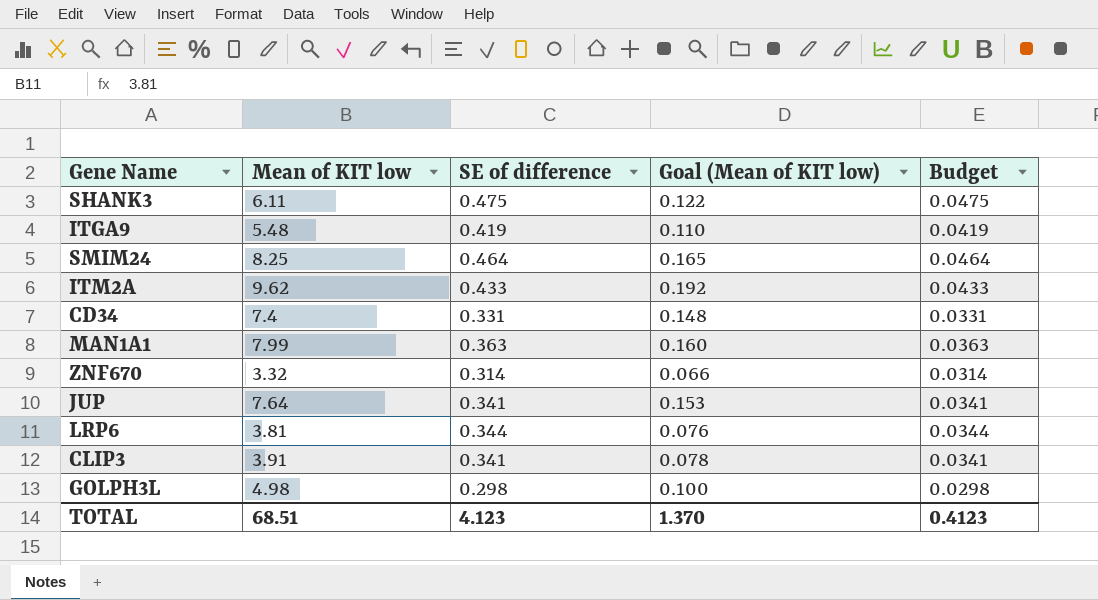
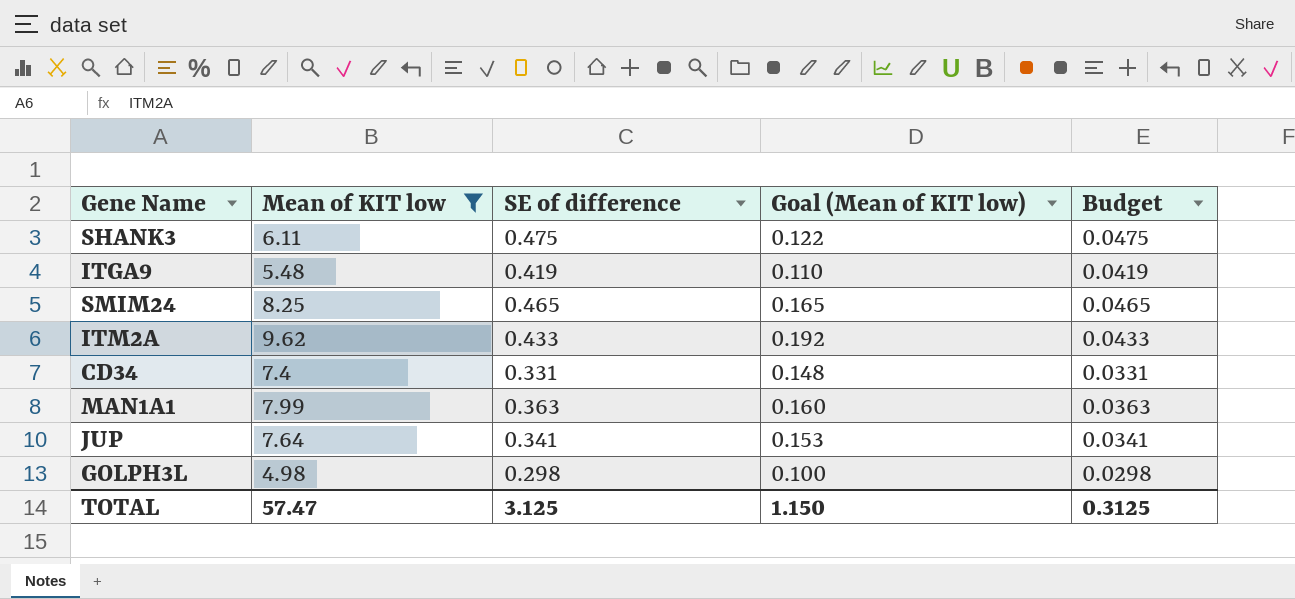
filter: none -> Mean of KIT low >= 4.98
SMIM24 | SE of difference: 0.464 -> 0.465
SMIM24 | Budget: 0.0464 -> 0.0465
TOTAL | Mean of KIT low: 68.51 -> 57.47
TOTAL | SE of difference: 4.123 -> 3.125
TOTAL | Goal (Mean of KIT low): 1.370 -> 1.150
TOTAL | Budget: 0.4123 -> 0.3125

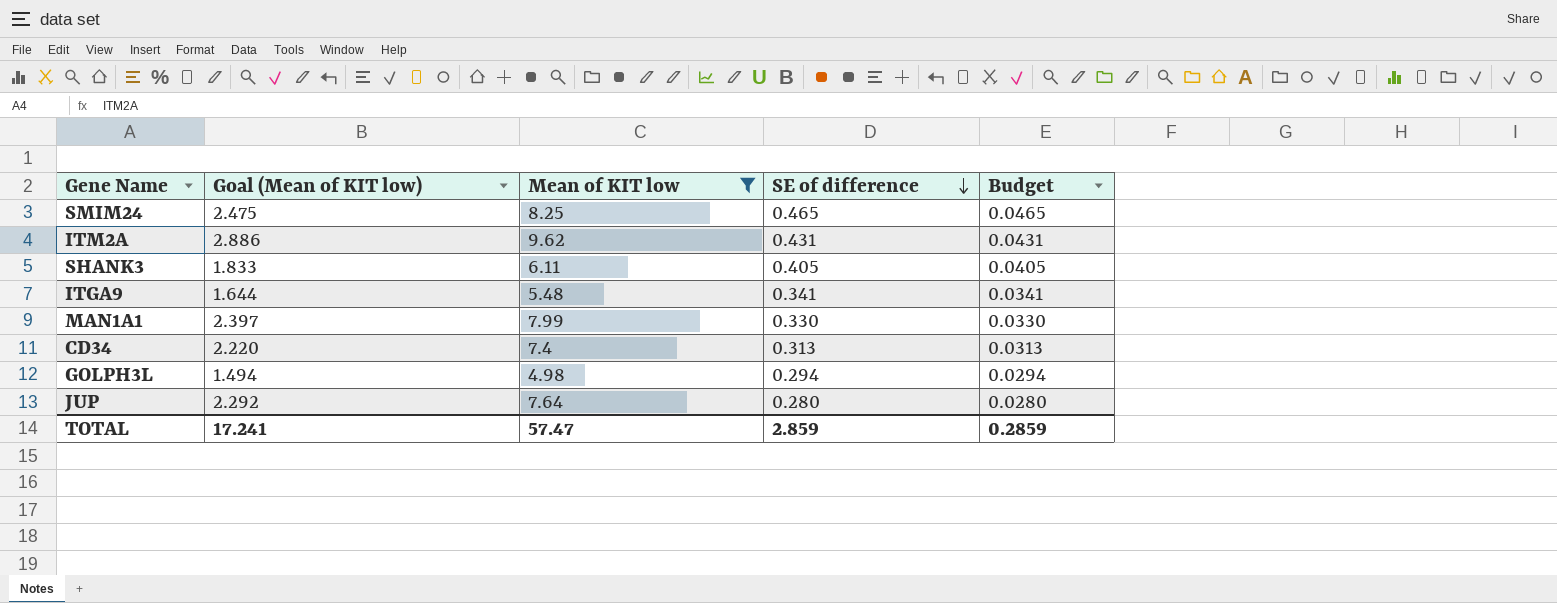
row order: none -> SE of difference descending
column Goal (Mean of KIT low) | formula: [Mean of KIT low] * 0.02 -> [Mean of KIT low] * 0.3
column Goal (Mean of KIT low) | position: 4 -> 2
ITM2A | SE of difference: 0.433 -> 0.431
ITM2A | Budget: 0.0433 -> 0.0431
SHANK3 | SE of difference: 0.475 -> 0.405
SHANK3 | Budget: 0.0475 -> 0.0405
ITGA9 | SE of difference: 0.419 -> 0.341
ITGA9 | Budget: 0.0419 -> 0.0341
MAN1A1 | SE of difference: 0.363 -> 0.330
MAN1A1 | Budget: 0.0363 -> 0.0330
CD34 | SE of difference: 0.331 -> 0.313
CD34 | Budget: 0.0331 -> 0.0313
GOLPH3L | SE of difference: 0.298 -> 0.294
GOLPH3L | Budget: 0.0298 -> 0.0294
JUP | SE of difference: 0.341 -> 0.280
JUP | Budget: 0.0341 -> 0.0280
TOTAL | Goal (Mean of KIT low): 1.150 -> 17.241
TOTAL | SE of difference: 3.125 -> 2.859
TOTAL | Budget: 0.3125 -> 0.2859

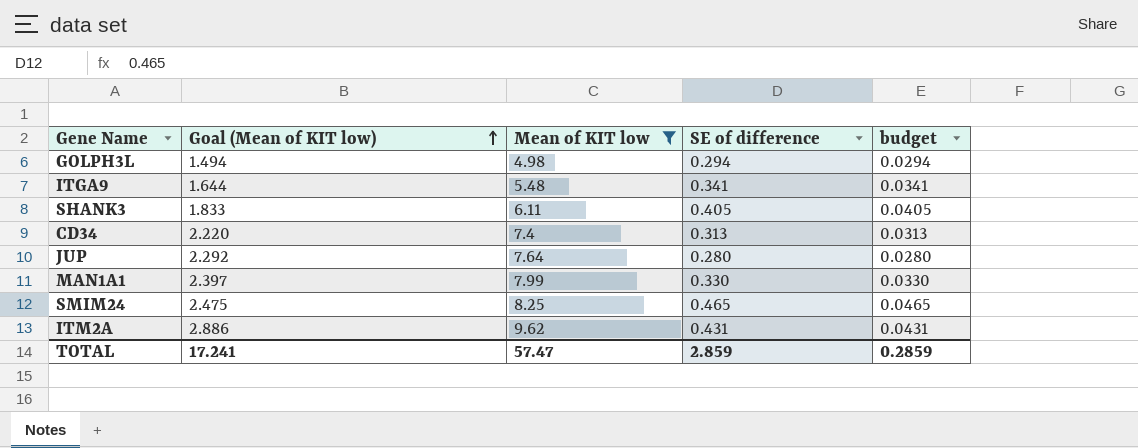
row order: SE of difference descending -> Goal (Mean of KIT low) ascending
column name: Budget -> budget

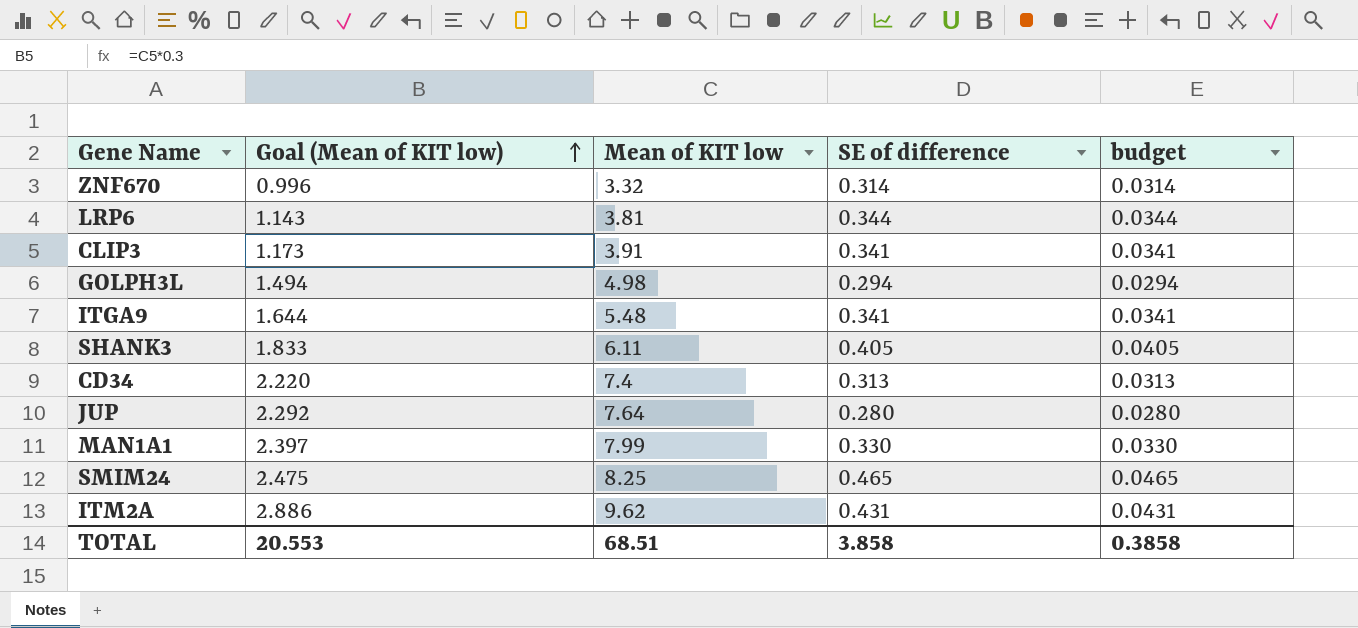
filter: Mean of KIT low >= 4.98 -> none
TOTAL | Goal (Mean of KIT low): 17.241 -> 20.553
TOTAL | Mean of KIT low: 57.47 -> 68.51
TOTAL | SE of difference: 2.859 -> 3.858
TOTAL | budget: 0.2859 -> 0.3858

